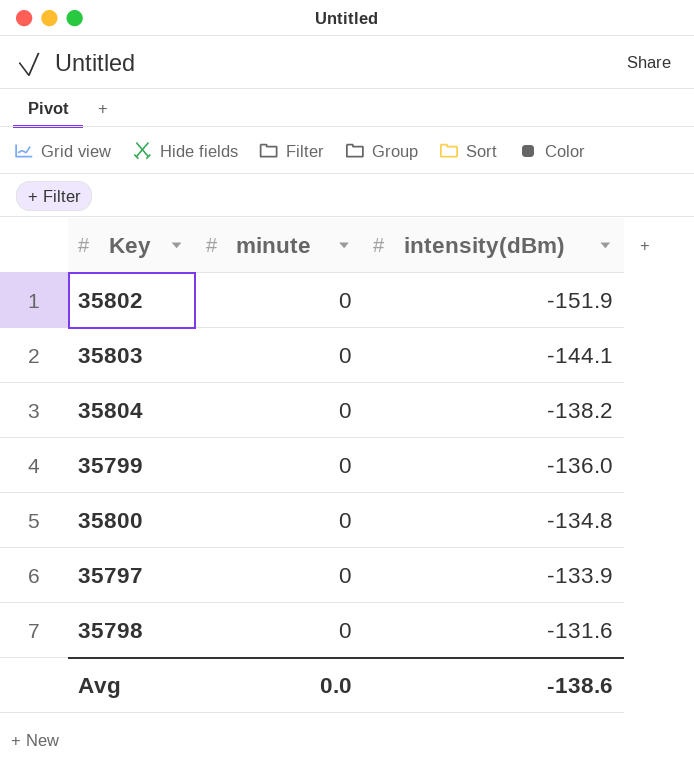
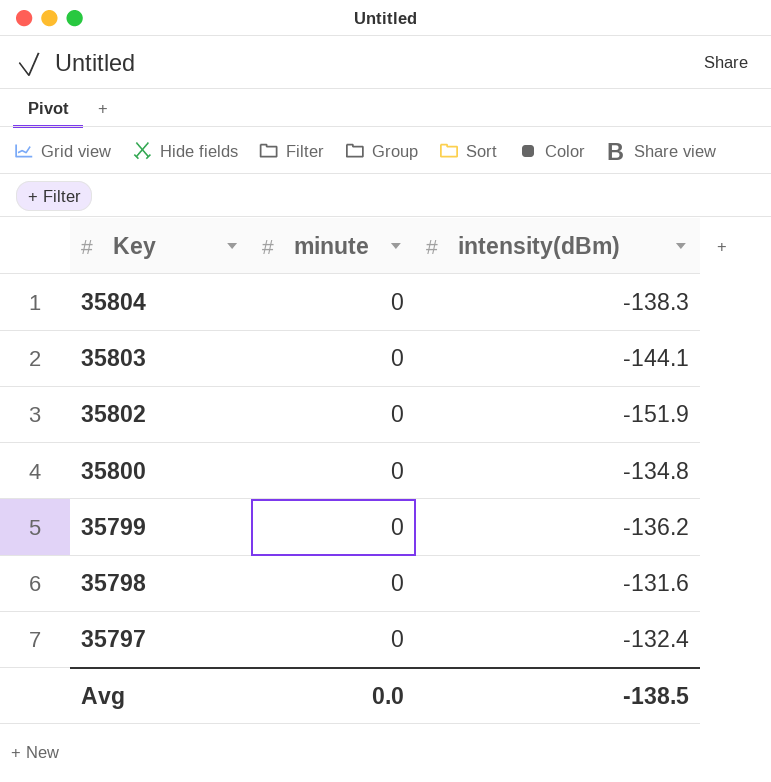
row order: intensity(dBm) ascending -> Key descending
35804 | intensity(dBm): -138.2 -> -138.3
35799 | intensity(dBm): -136.0 -> -136.2
35797 | intensity(dBm): -133.9 -> -132.4
Avg | intensity(dBm): -138.6 -> -138.5

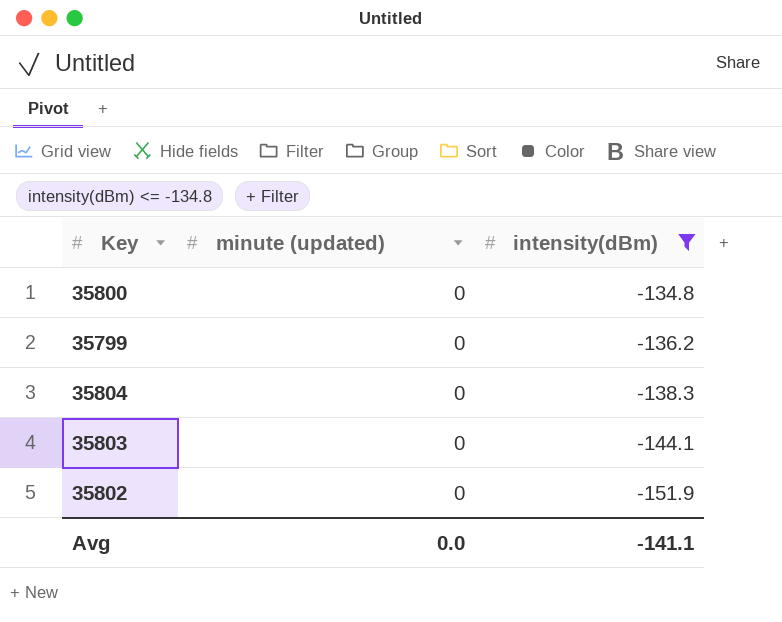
filter: none -> intensity(dBm) <= -134.8
row order: Key descending -> intensity(dBm) descending
column name: minute -> minute (updated)
Avg | intensity(dBm): -138.5 -> -141.1

